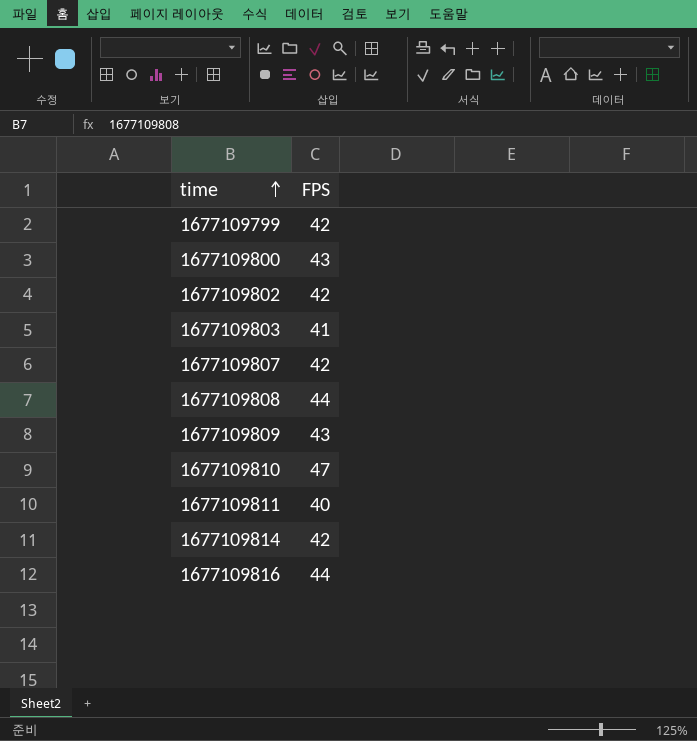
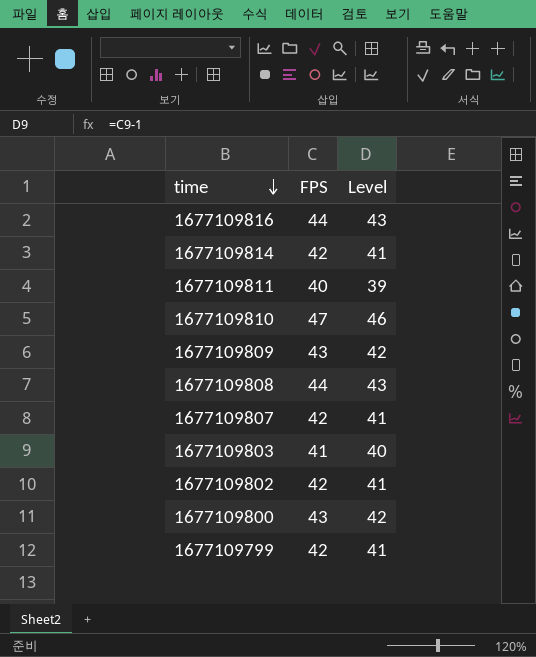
row order: time ascending -> time descending
column Level | formula: none -> [FPS] - 1

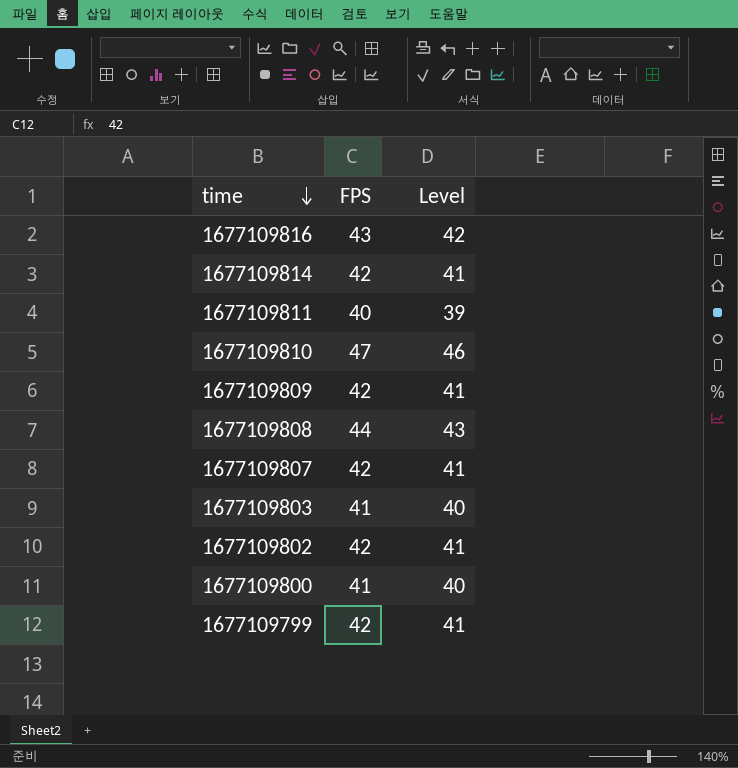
1677109816 | FPS: 44 -> 43
1677109816 | Level: 43 -> 42
1677109809 | FPS: 43 -> 42
1677109809 | Level: 42 -> 41
1677109800 | FPS: 43 -> 41
1677109800 | Level: 42 -> 40

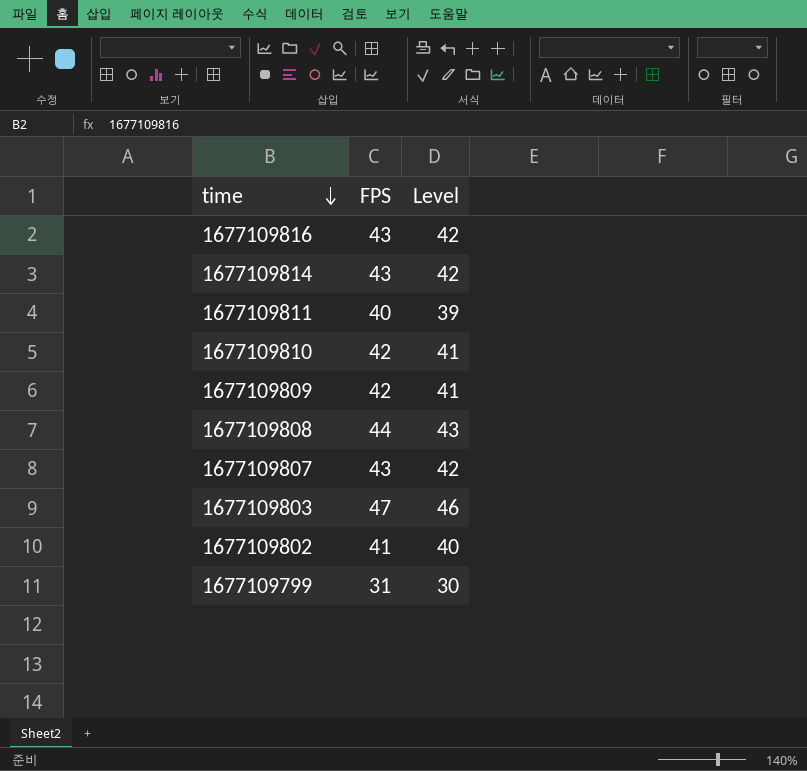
row 1677109800: 41 | 40 -> none
1677109814 | FPS: 42 -> 43
1677109814 | Level: 41 -> 42
1677109810 | FPS: 47 -> 42
1677109810 | Level: 46 -> 41
1677109807 | FPS: 42 -> 43
1677109807 | Level: 41 -> 42
1677109803 | FPS: 41 -> 47
1677109803 | Level: 40 -> 46
1677109802 | FPS: 42 -> 41
1677109802 | Level: 41 -> 40
1677109799 | FPS: 42 -> 31
1677109799 | Level: 41 -> 30

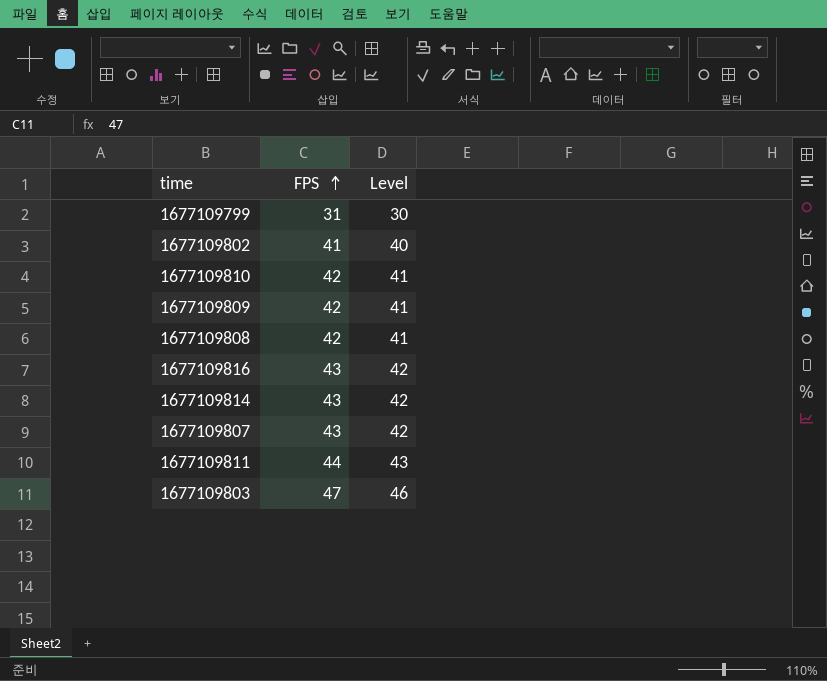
row order: time descending -> FPS ascending
1677109808 | FPS: 44 -> 42
1677109808 | Level: 43 -> 41
1677109811 | FPS: 40 -> 44
1677109811 | Level: 39 -> 43

